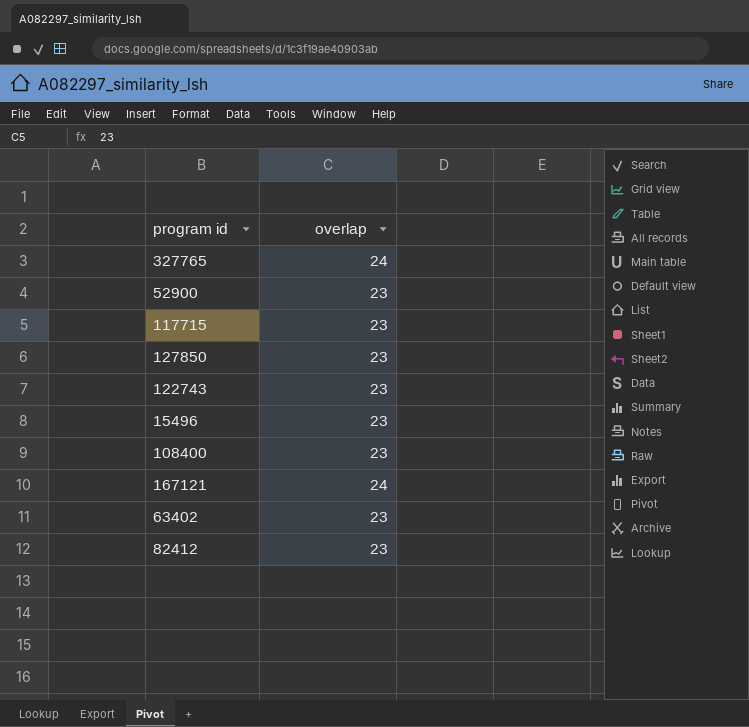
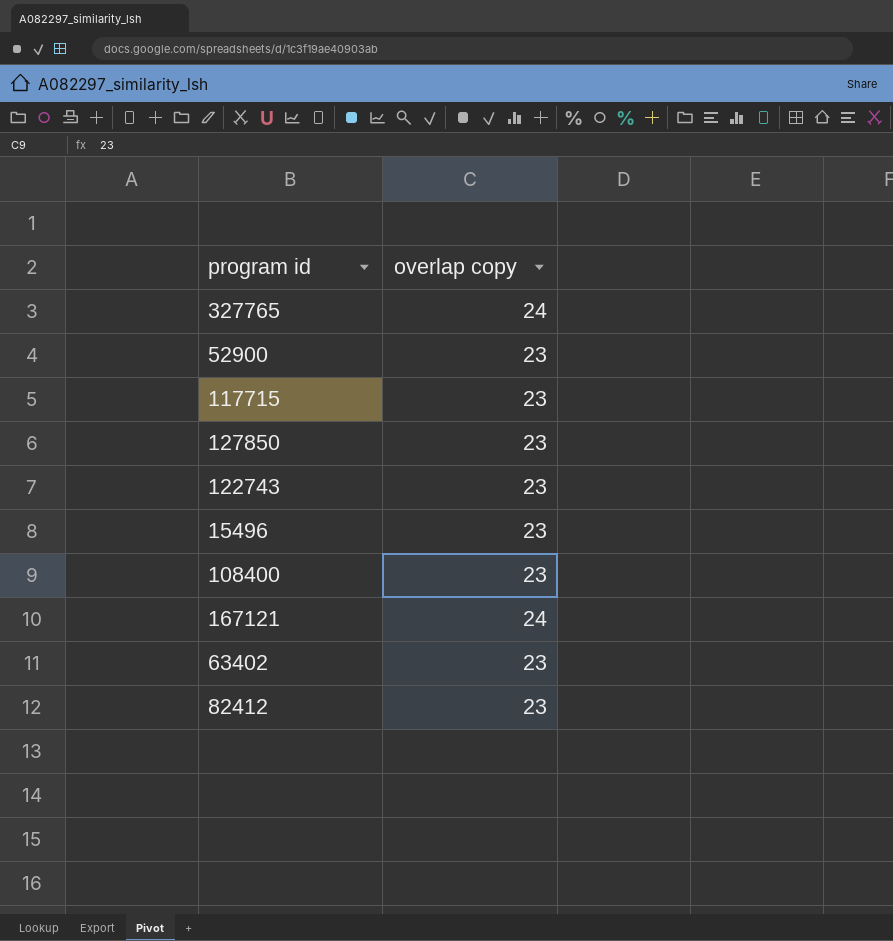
column name: overlap -> overlap copy

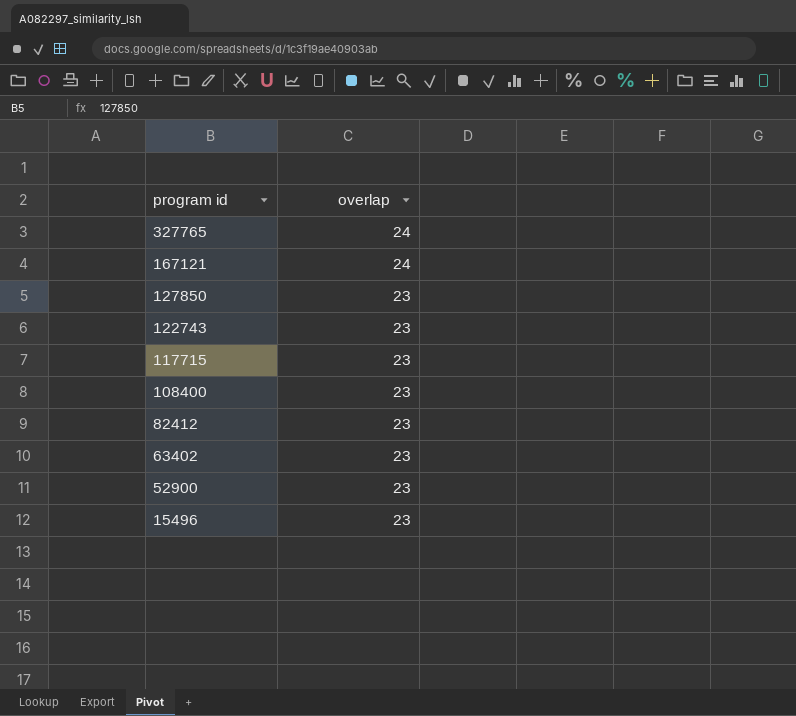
row order: none -> program id descending
column name: overlap copy -> overlap

